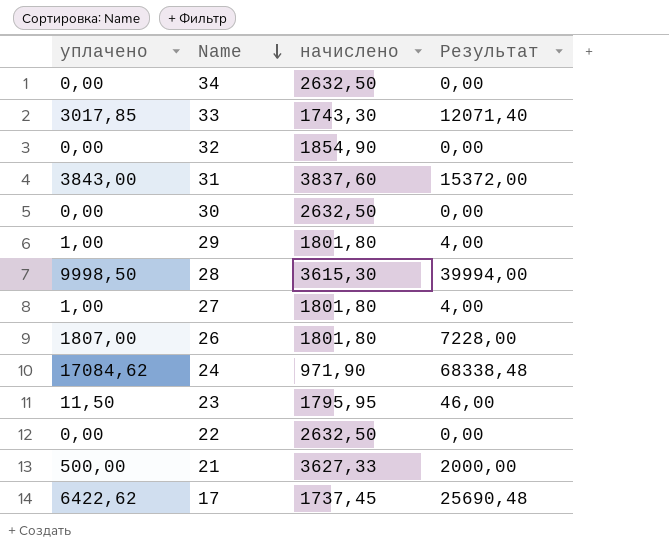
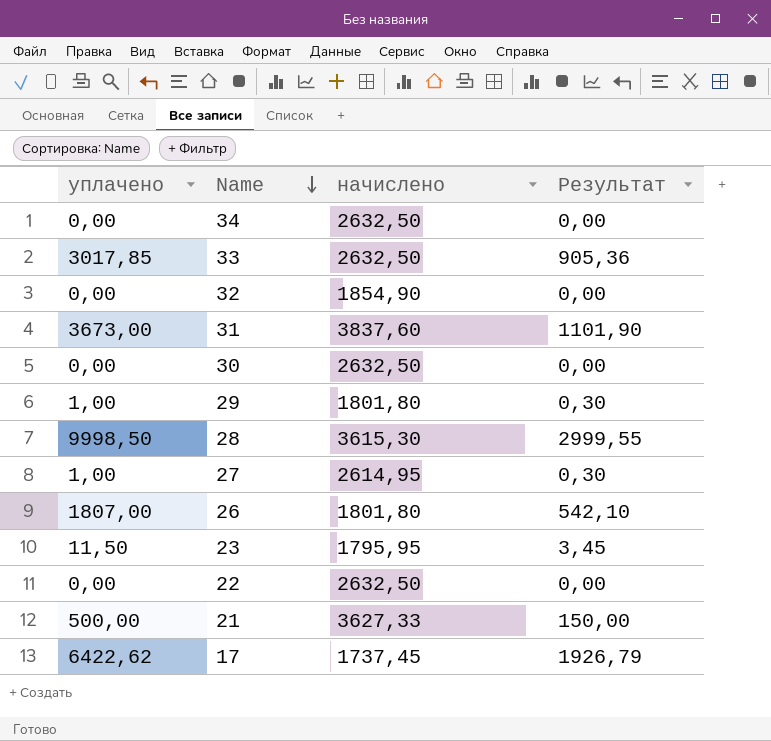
column Результат | formula: [уплачено] * 4 -> [уплачено] * 0,3
row 24: 17084,62 | 971,90 | 68338,48 -> none
33 | начислено: 1743,30 -> 2632,50
31 | уплачено: 3843,00 -> 3673,00
27 | начислено: 1801,80 -> 2614,95

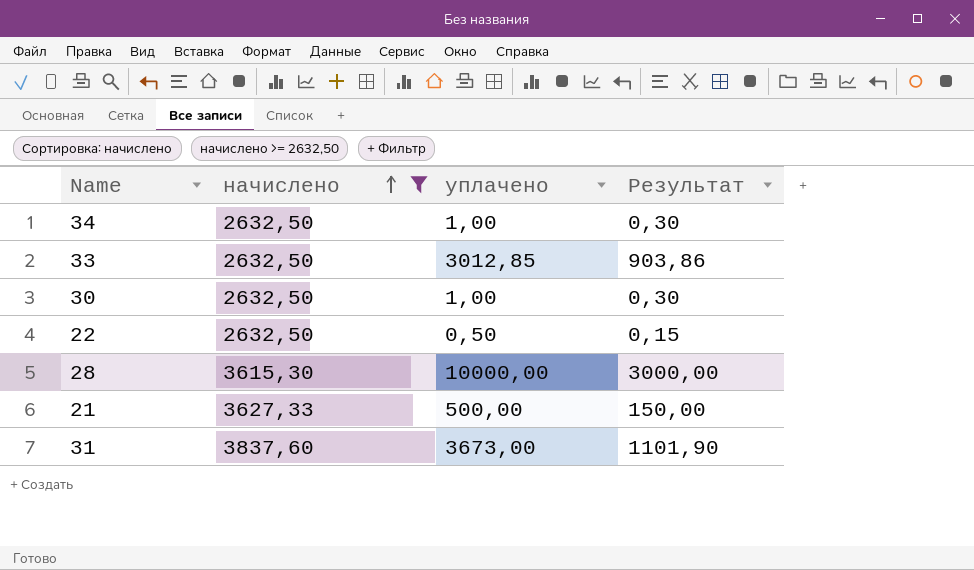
filter: none -> начислено >= 2632,50
row order: Name descending -> начислено ascending
column уплачено | position: 1 -> 3
34 | уплачено: 0,00 -> 1,00
34 | Результат: 0,00 -> 0,30
33 | уплачено: 3017,85 -> 3012,85
33 | Результат: 905,36 -> 903,86
30 | уплачено: 0,00 -> 1,00
30 | Результат: 0,00 -> 0,30
22 | уплачено: 0,00 -> 0,50
22 | Результат: 0,00 -> 0,15
28 | уплачено: 9998,50 -> 10000,00
28 | Результат: 2999,55 -> 3000,00

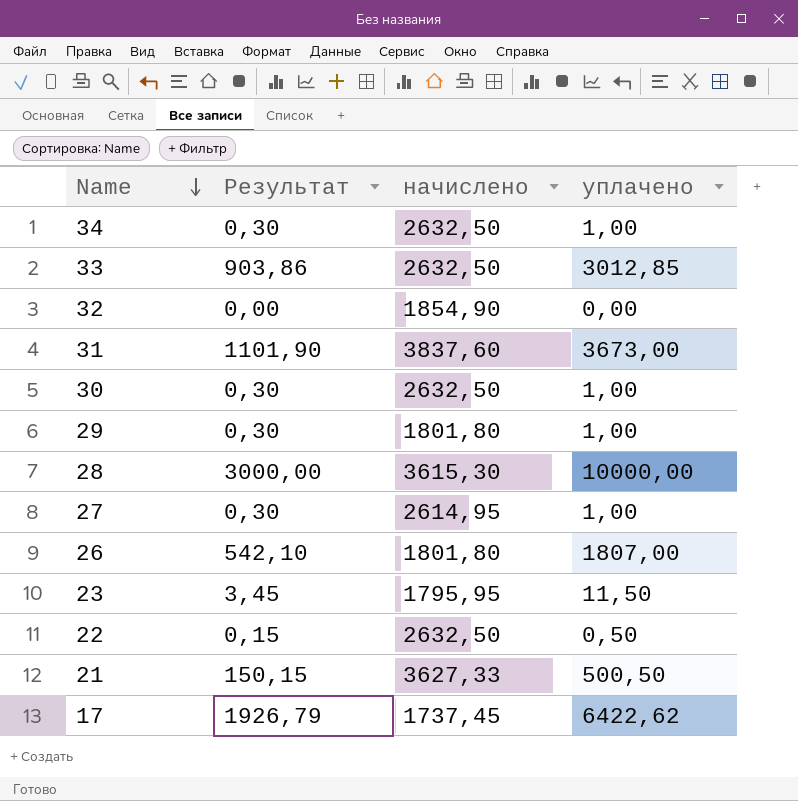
filter: начислено >= 2632,50 -> none
row order: начислено ascending -> Name descending
column Результат | position: 4 -> 2
21 | Результат: 150,00 -> 150,15
21 | уплачено: 500,00 -> 500,50

